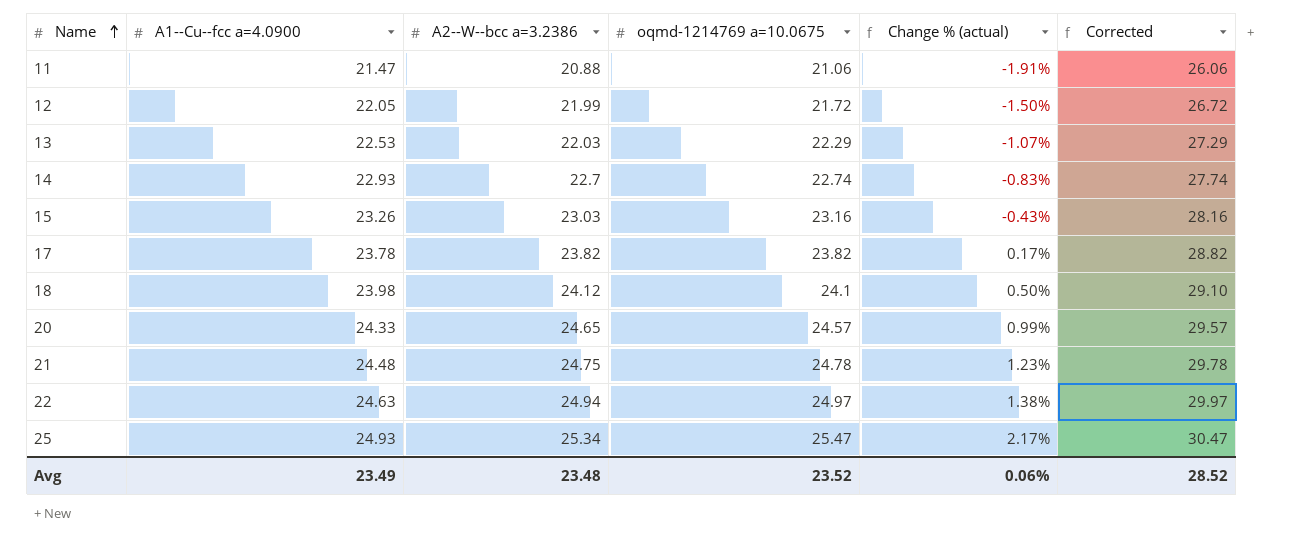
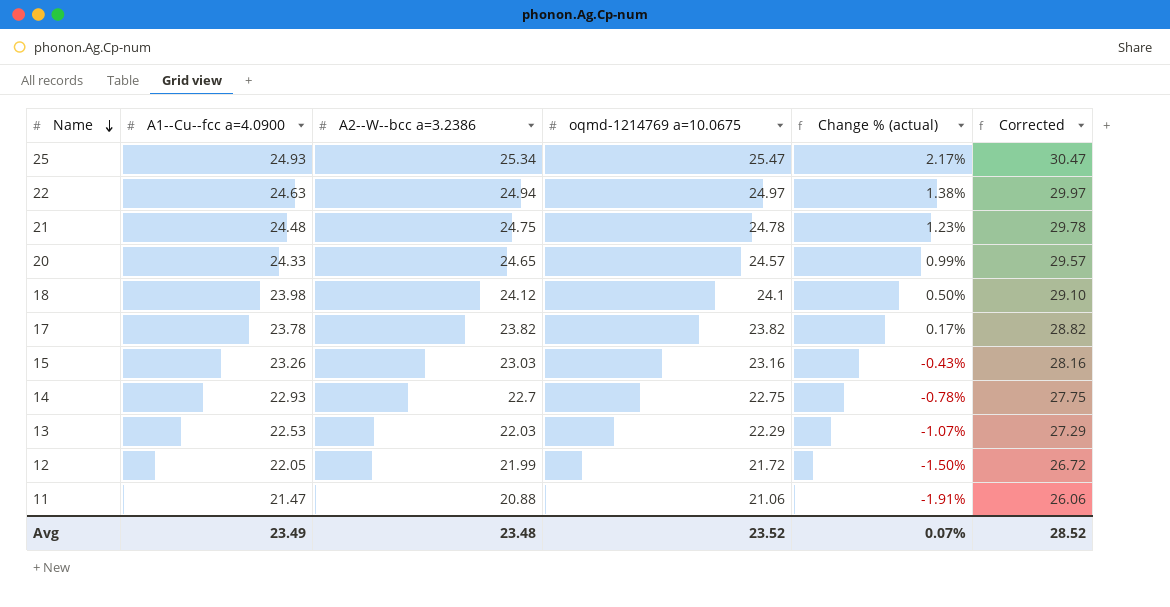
row order: Name ascending -> Name descending
14 | oqmd-1214769 a=10.0675: 22.74 -> 22.75
14 | Change % (actual): -0.83% -> -0.78%
14 | Corrected: 27.74 -> 27.75
Avg | Change % (actual): 0.06% -> 0.07%

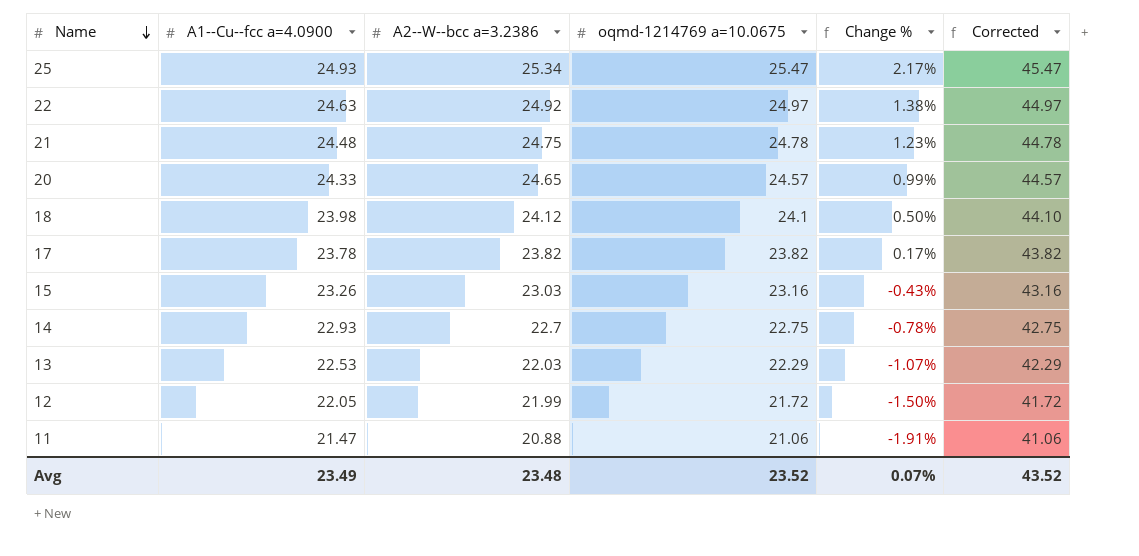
column name: Change % (actual) -> Change %
column Corrected | formula: [oqmd-1214769 a=10.0675] + 5 -> [oqmd-1214769 a=10.0675] + 20
22 | A2--W--bcc a=3.2386: 24.94 -> 24.92
Avg | Corrected: 28.52 -> 43.52

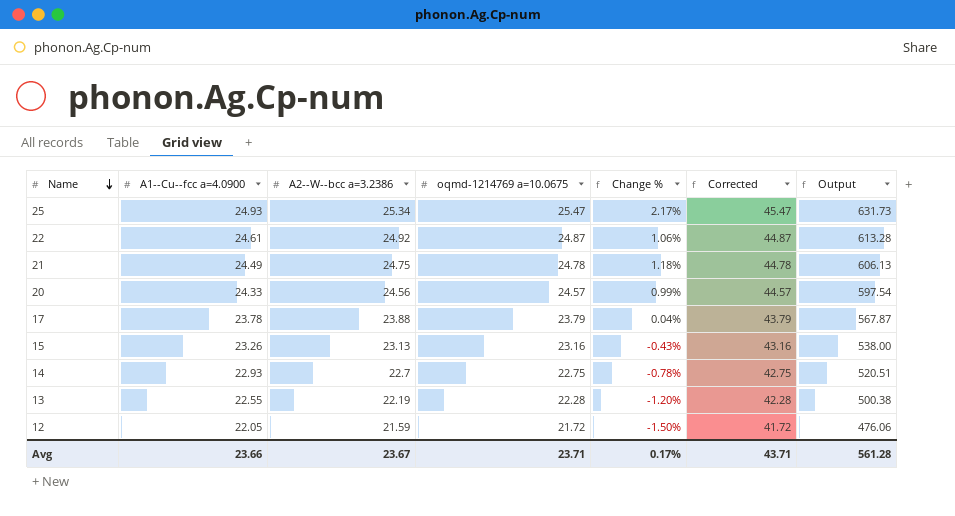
column Output | formula: none -> [A1--Cu--fcc a=4.0900] * [A2--W--bcc a=3.2386]
row 18: 23.98 | 24.12 | 24.1 | 0.50% | 44.10 -> none
row 11: 21.47 | 20.88 | 21.06 | -1.91% | 41.06 -> none
22 | A1--Cu--fcc a=4.0900: 24.63 -> 24.61
22 | oqmd-1214769 a=10.0675: 24.97 -> 24.87
22 | Change %: 1.38% -> 1.06%
22 | Corrected: 44.97 -> 44.87
21 | A1--Cu--fcc a=4.0900: 24.48 -> 24.49
21 | Change %: 1.23% -> 1.18%
20 | A2--W--bcc a=3.2386: 24.65 -> 24.56
17 | A2--W--bcc a=3.2386: 23.82 -> 23.88
17 | oqmd-1214769 a=10.0675: 23.82 -> 23.79
17 | Change %: 0.17% -> 0.04%
17 | Corrected: 43.82 -> 43.79
15 | A2--W--bcc a=3.2386: 23.03 -> 23.13
13 | A1--Cu--fcc a=4.0900: 22.53 -> 22.55
13 | A2--W--bcc a=3.2386: 22.03 -> 22.19
13 | oqmd-1214769 a=10.0675: 22.29 -> 22.28
13 | Change %: -1.07% -> -1.20%
13 | Corrected: 42.29 -> 42.28
12 | A2--W--bcc a=3.2386: 21.99 -> 21.59
Avg | A1--Cu--fcc a=4.0900: 23.49 -> 23.66
Avg | A2--W--bcc a=3.2386: 23.48 -> 23.67
Avg | oqmd-1214769 a=10.0675: 23.52 -> 23.71
Avg | Change %: 0.07% -> 0.17%
Avg | Corrected: 43.52 -> 43.71

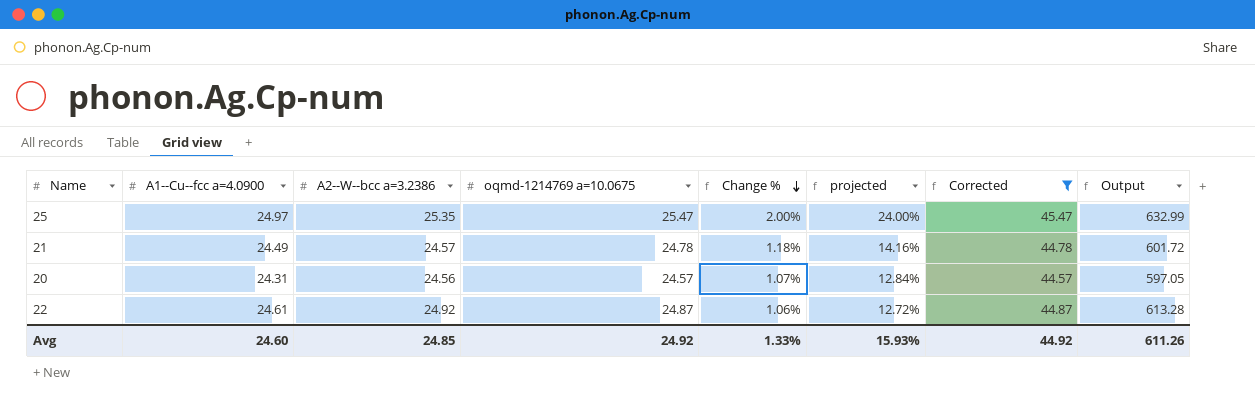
filter: none -> Corrected >= 44.57
row order: Name descending -> Change % descending
column projected | formula: none -> [Change %] * 12
25 | A1--Cu--fcc a=4.0900: 24.93 -> 24.97
25 | A2--W--bcc a=3.2386: 25.34 -> 25.35
25 | Change %: 2.17% -> 2.00%
25 | Output: 631.73 -> 632.99
21 | A2--W--bcc a=3.2386: 24.75 -> 24.57
21 | Output: 606.13 -> 601.72
20 | A1--Cu--fcc a=4.0900: 24.33 -> 24.31
20 | Change %: 0.99% -> 1.07%
20 | Output: 597.54 -> 597.05
Avg | A1--Cu--fcc a=4.0900: 23.66 -> 24.60
Avg | A2--W--bcc a=3.2386: 23.67 -> 24.85
Avg | oqmd-1214769 a=10.0675: 23.71 -> 24.92
Avg | Change %: 0.17% -> 1.33%
Avg | Corrected: 43.71 -> 44.92
Avg | Output: 561.28 -> 611.26

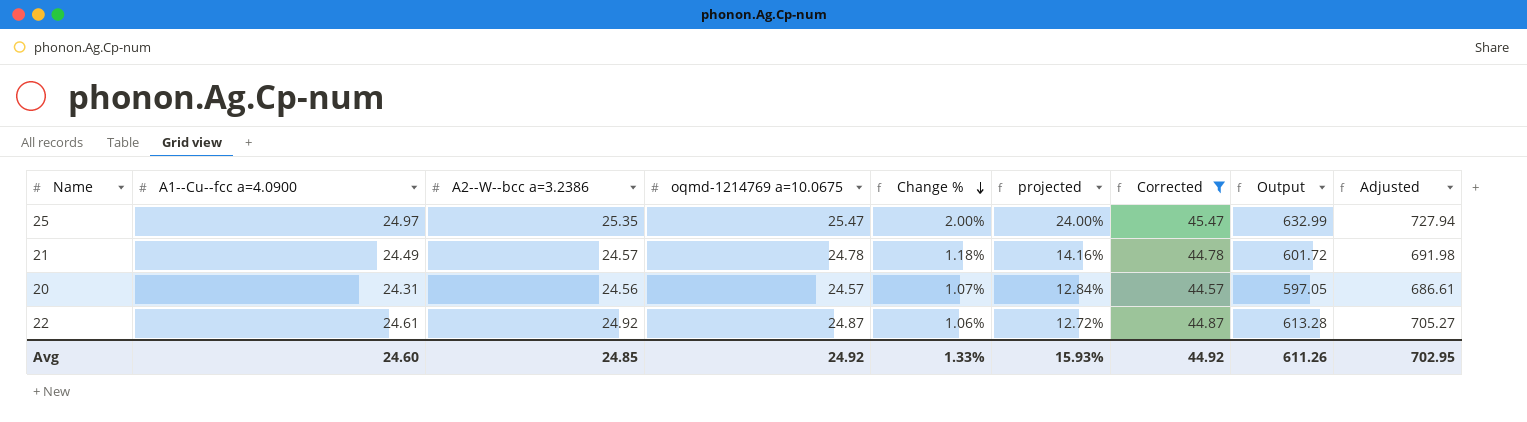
column Adjusted | formula: none -> [Output] * 1.15

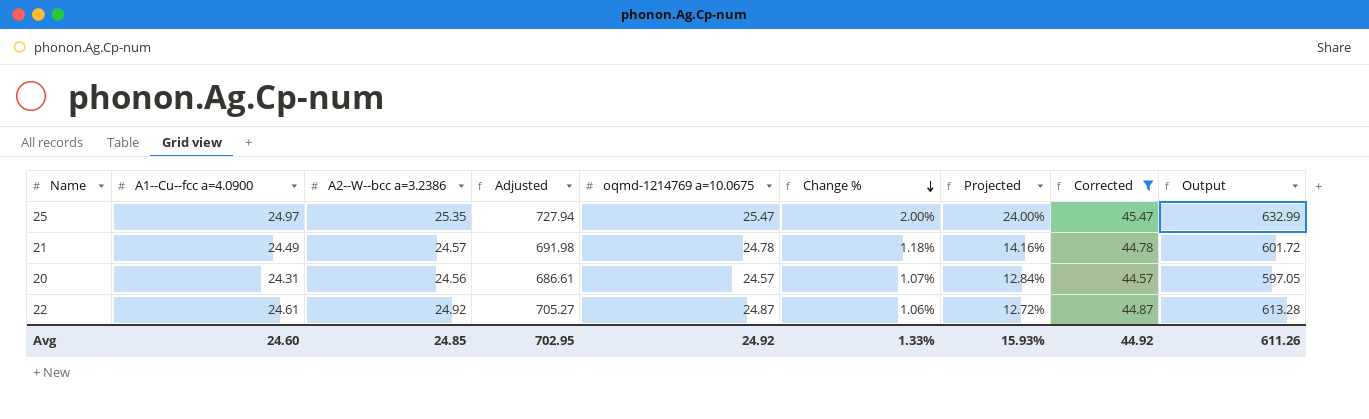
column Adjusted | position: 9 -> 4
column name: projected -> Projected

